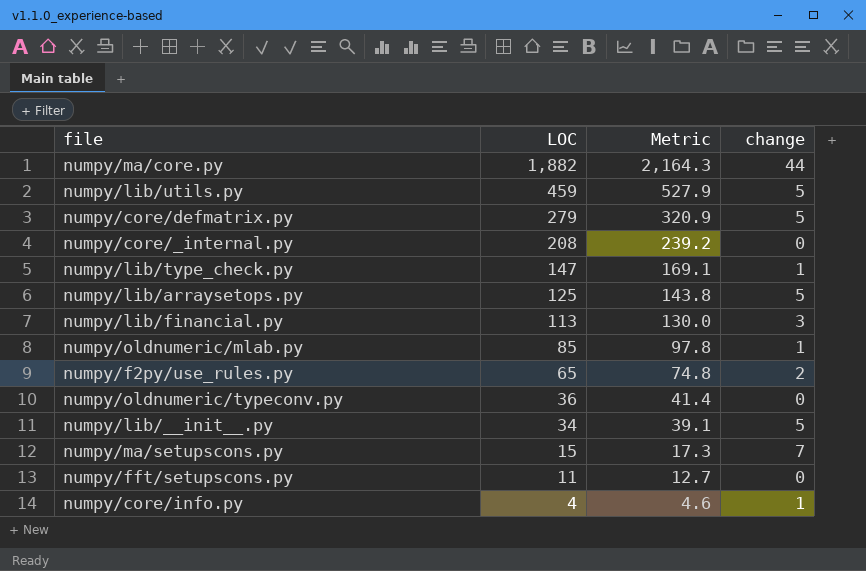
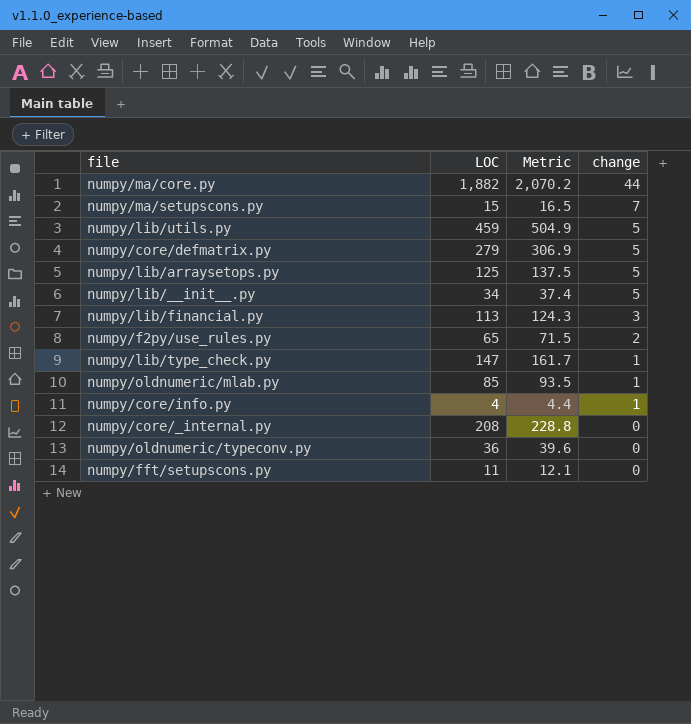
row order: LOC descending -> change descending
column Metric | formula: [LOC] * 1.15 -> [LOC] * 1.1

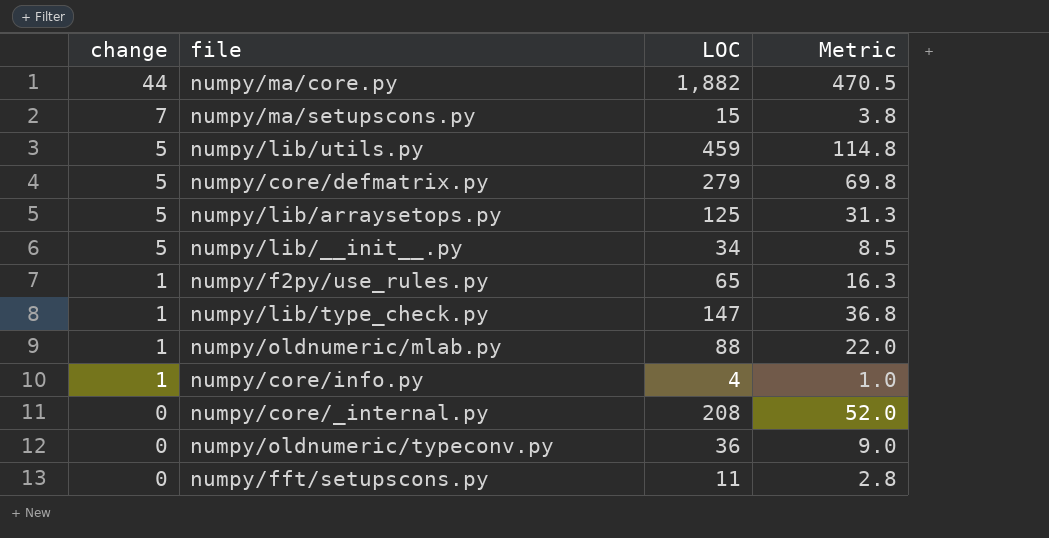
column change | position: 4 -> 1
column Metric | formula: [LOC] * 1.1 -> [LOC] * 0.25
row numpy/lib/financial.py: 113 | 124.3 | 3 -> none
numpy/f2py/use_rules.py | change: 2 -> 1
numpy/oldnumeric/mlab.py | LOC: 85 -> 88

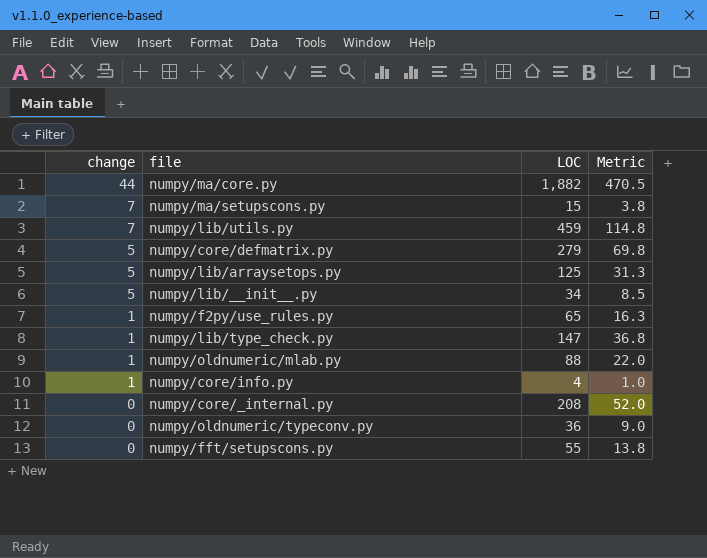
numpy/lib/utils.py | change: 5 -> 7
numpy/fft/setupscons.py | LOC: 11 -> 55
numpy/fft/setupscons.py | Metric: 2.8 -> 13.8

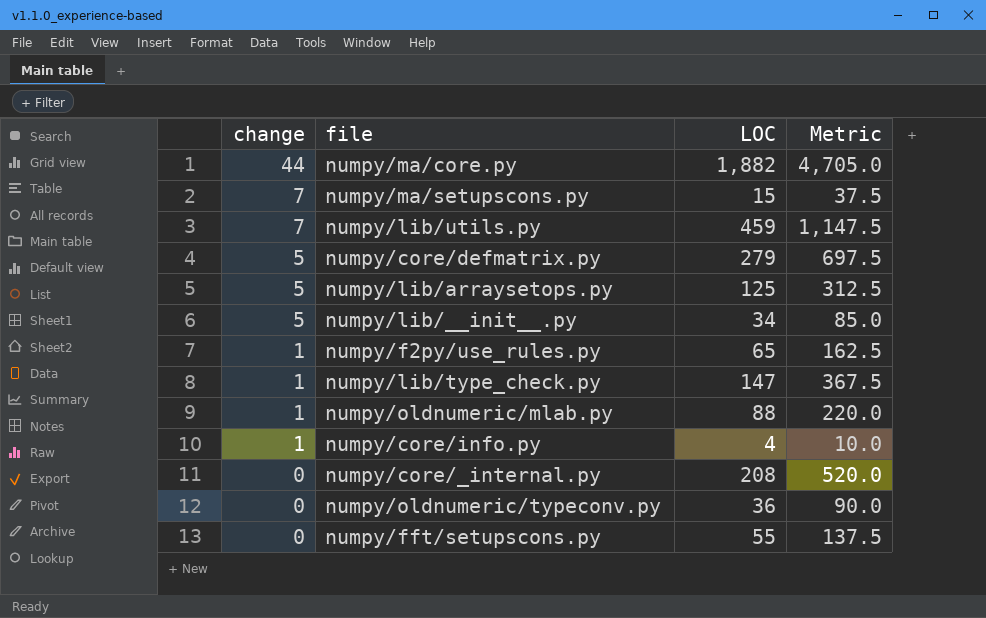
column Metric | formula: [LOC] * 0.25 -> [LOC] * 2.5

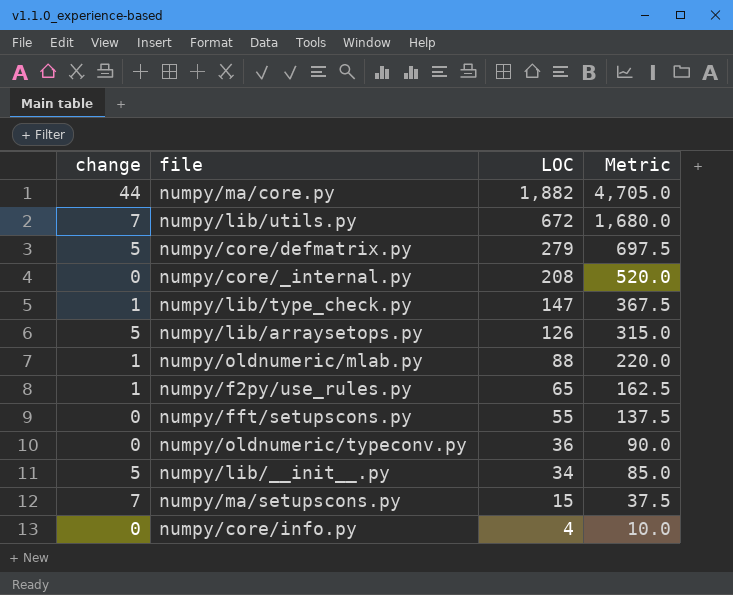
row order: change descending -> LOC descending
numpy/lib/utils.py | LOC: 459 -> 672
numpy/lib/utils.py | Metric: 1,147.5 -> 1,680.0
numpy/lib/arraysetops.py | LOC: 125 -> 126
numpy/lib/arraysetops.py | Metric: 312.5 -> 315.0
numpy/core/info.py | change: 1 -> 0

